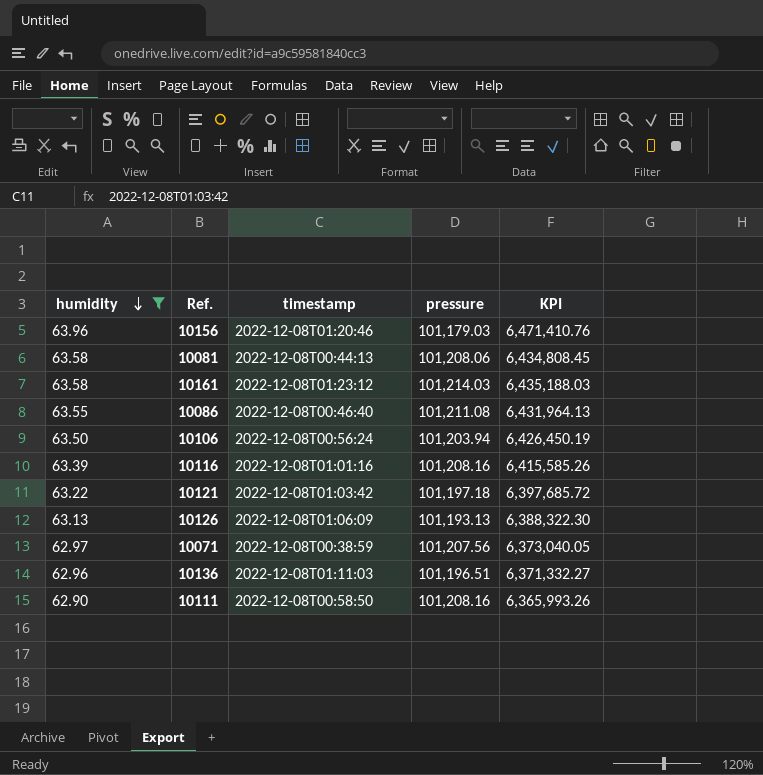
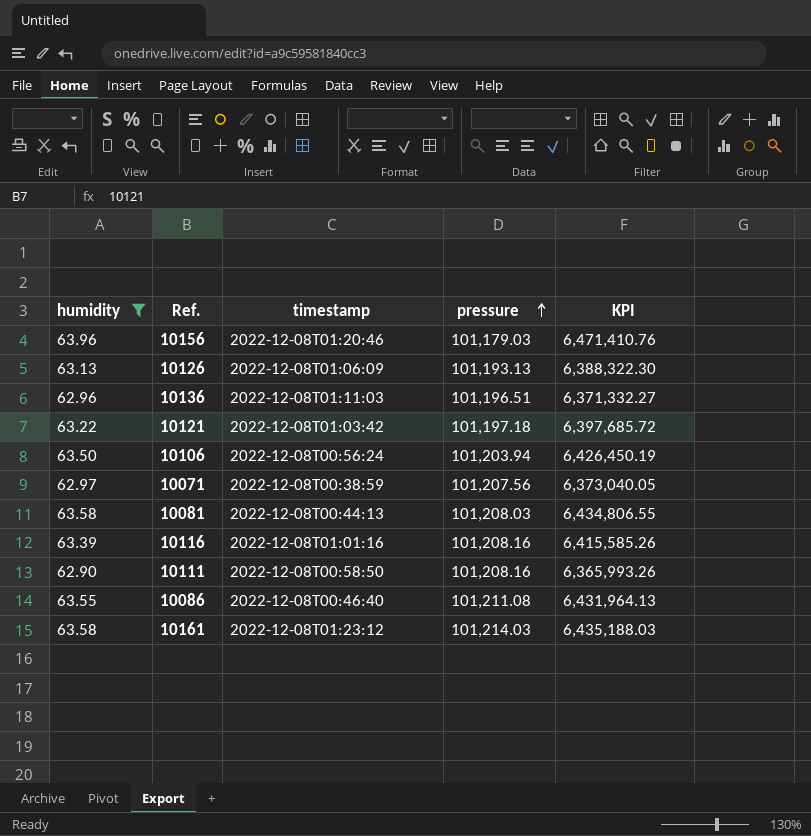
row order: humidity descending -> pressure ascending
10081 | pressure: 101,208.06 -> 101,208.03
10081 | KPI: 6,434,808.45 -> 6,434,806.55

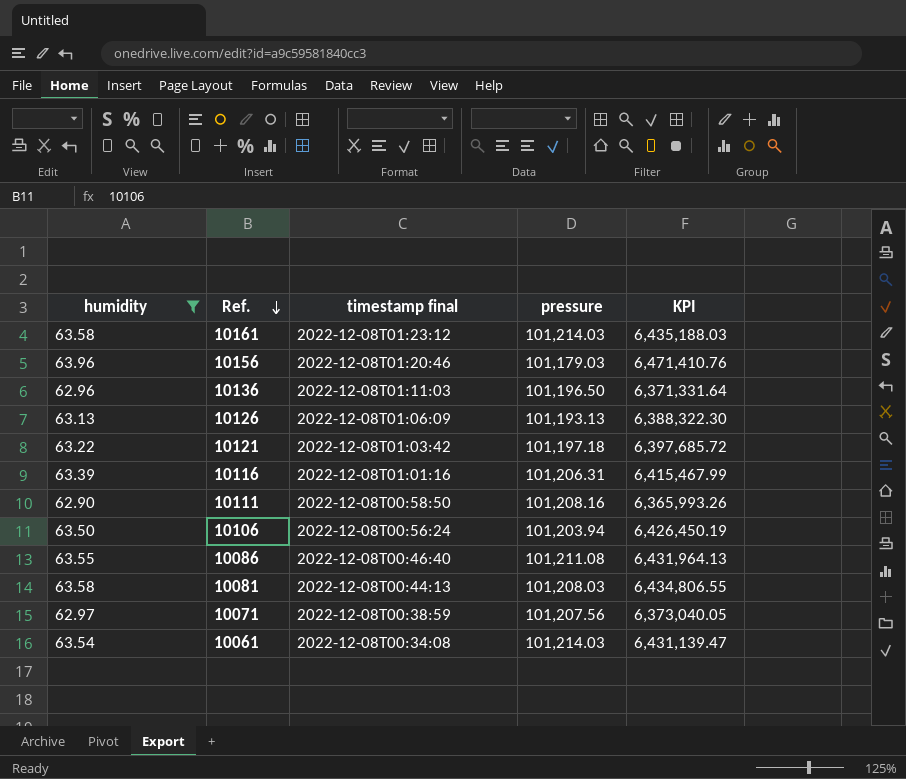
row order: pressure ascending -> Ref. descending
column name: timestamp -> timestamp final
10136 | pressure: 101,196.51 -> 101,196.50
10136 | KPI: 6,371,332.27 -> 6,371,331.64
10116 | pressure: 101,208.16 -> 101,206.31
10116 | KPI: 6,415,585.26 -> 6,415,467.99
row 10061: none -> 63.54 | 2022-12-08T00:34:08 | 101,214.03 | 6,431,139.47

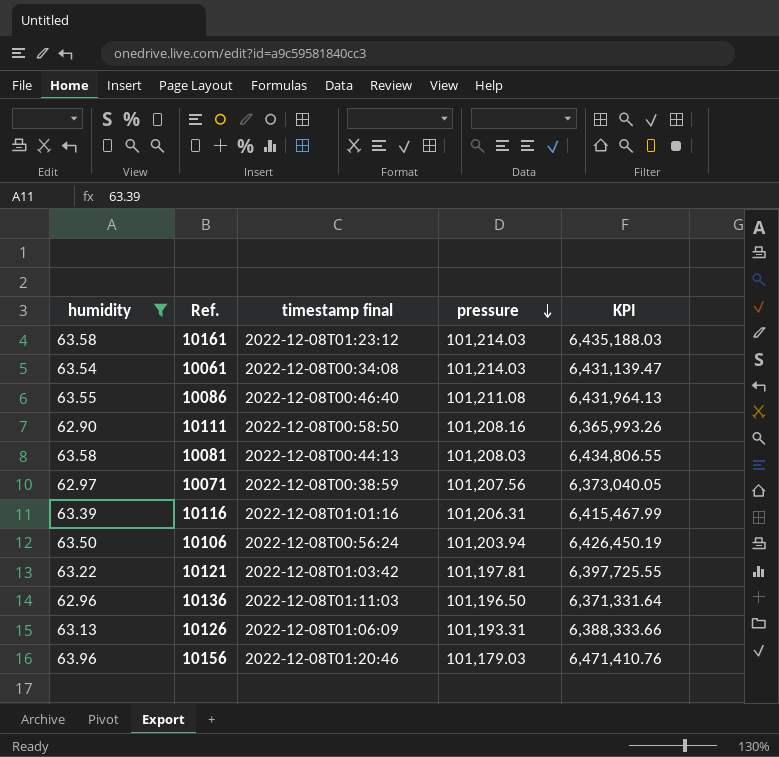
row order: Ref. descending -> pressure descending
10121 | pressure: 101,197.18 -> 101,197.81
10121 | KPI: 6,397,685.72 -> 6,397,725.55
10126 | pressure: 101,193.13 -> 101,193.31
10126 | KPI: 6,388,322.30 -> 6,388,333.66

